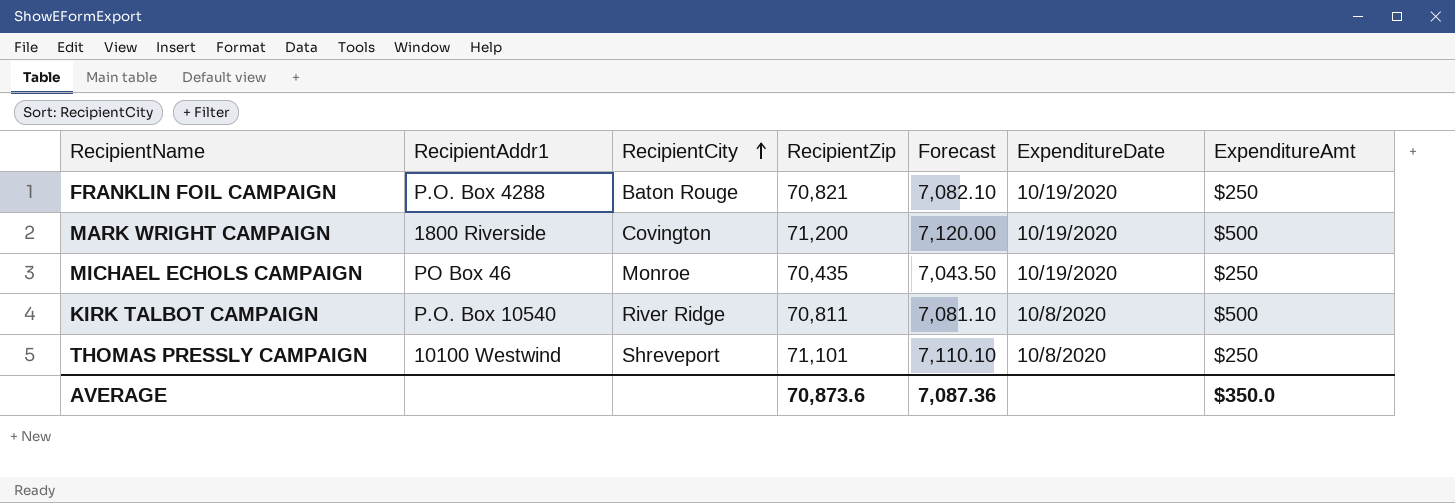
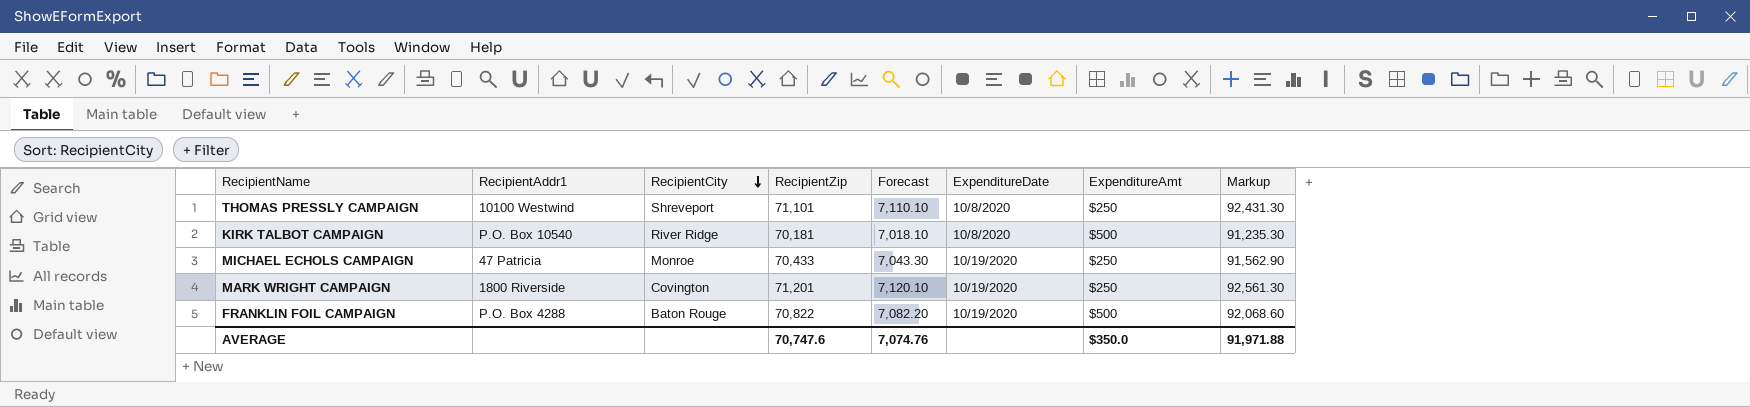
row order: RecipientCity ascending -> RecipientCity descending
column Markup | formula: none -> [RecipientZip] * 1.3
KIRK TALBOT CAMPAIGN | RecipientZip: 70,811 -> 70,181
KIRK TALBOT CAMPAIGN | Forecast: 7,081.10 -> 7,018.10
MICHAEL ECHOLS CAMPAIGN | RecipientAddr1: PO Box 46 -> 47 Patricia
MICHAEL ECHOLS CAMPAIGN | RecipientZip: 70,435 -> 70,433
MICHAEL ECHOLS CAMPAIGN | Forecast: 7,043.50 -> 7,043.30
MARK WRIGHT CAMPAIGN | RecipientZip: 71,200 -> 71,201
MARK WRIGHT CAMPAIGN | Forecast: 7,120.00 -> 7,120.10
MARK WRIGHT CAMPAIGN | ExpenditureAmt: $500 -> $250
FRANKLIN FOIL CAMPAIGN | RecipientZip: 70,821 -> 70,822
FRANKLIN FOIL CAMPAIGN | Forecast: 7,082.10 -> 7,082.20
FRANKLIN FOIL CAMPAIGN | ExpenditureAmt: $250 -> $500
AVERAGE | RecipientZip: 70,873.6 -> 70,747.6
AVERAGE | Forecast: 7,087.36 -> 7,074.76

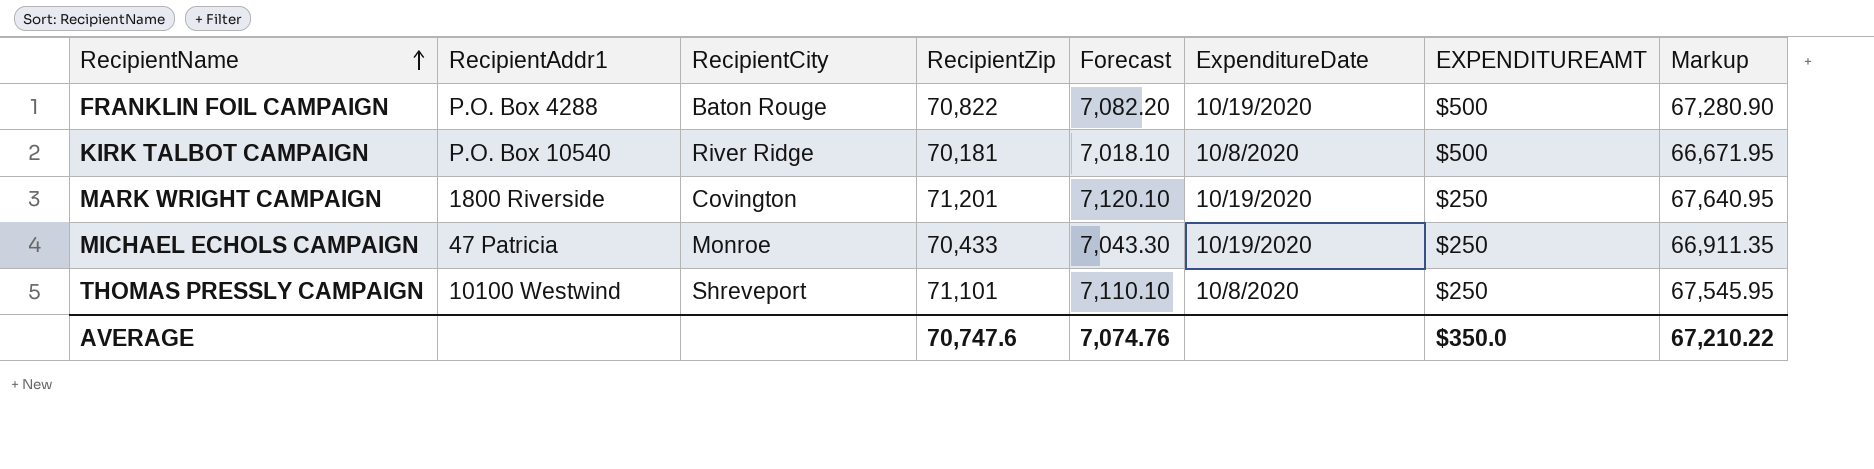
row order: RecipientCity descending -> RecipientName ascending
column name: ExpenditureAmt -> EXPENDITUREAMT
column Markup | formula: [RecipientZip] * 1.3 -> [RecipientZip] * 0.95
AVERAGE | Markup: 91,971.88 -> 67,210.22

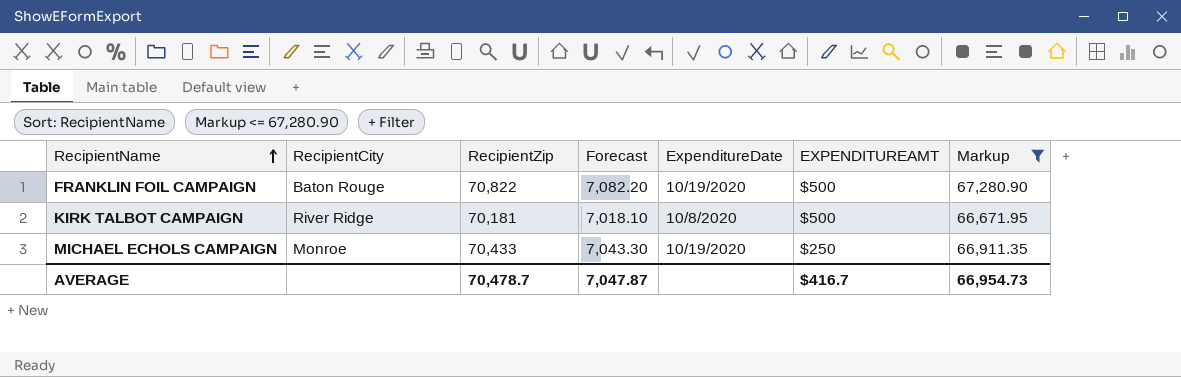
filter: none -> Markup <= 67,280.90
column RecipientAddr1 | position: 2 -> none
AVERAGE | RecipientZip: 70,747.6 -> 70,478.7
AVERAGE | Forecast: 7,074.76 -> 7,047.87
AVERAGE | EXPENDITUREAMT: $350.0 -> $416.7
AVERAGE | Markup: 67,210.22 -> 66,954.73

